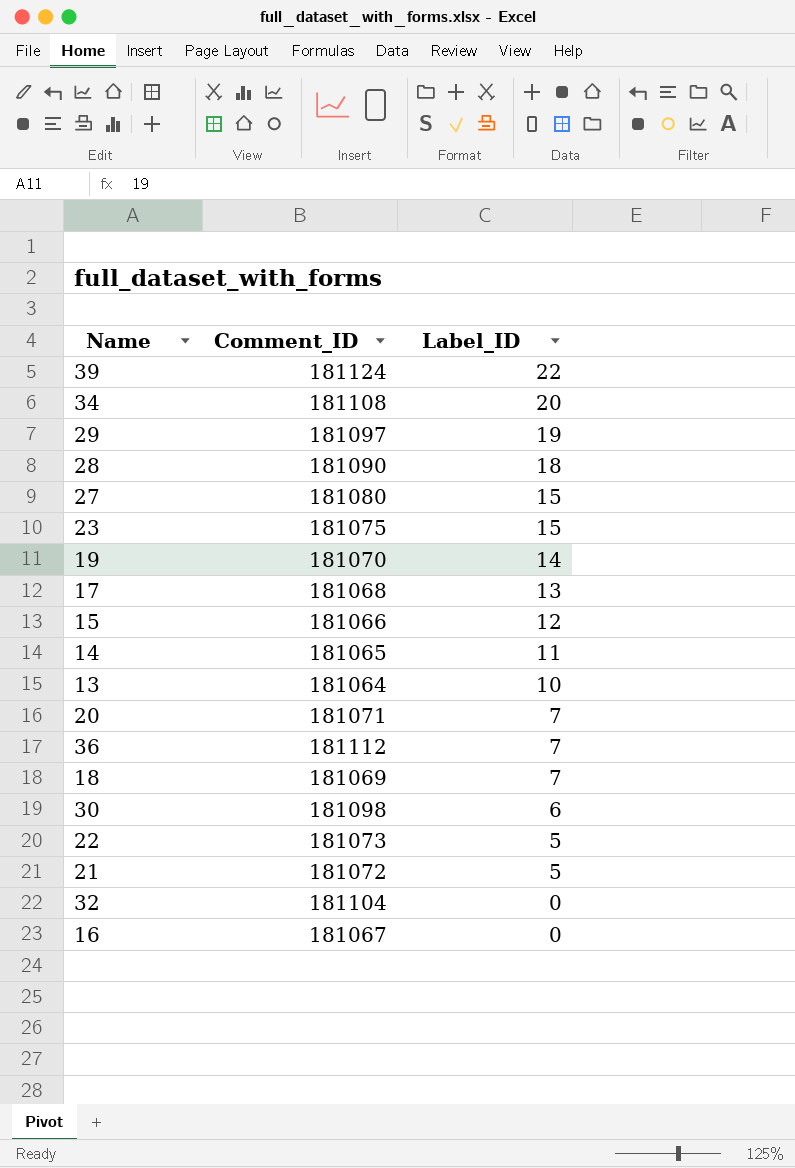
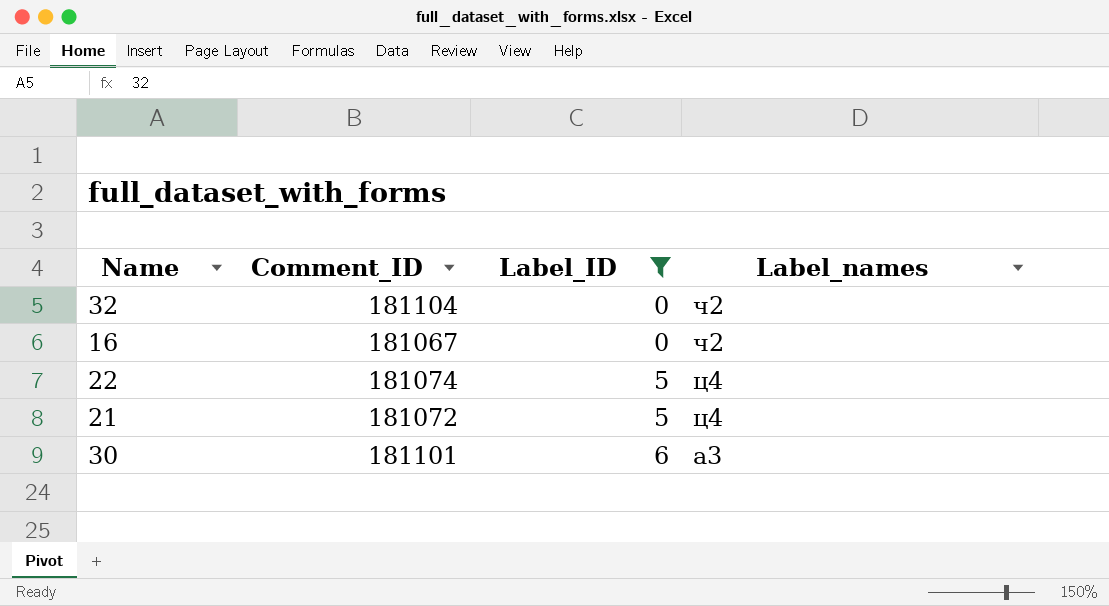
filter: none -> Label_ID <= 6
row order: Label_ID descending -> Label_ID ascending
column Label_names | position: none -> 4
22 | Comment_ID: 181073 -> 181074
30 | Comment_ID: 181098 -> 181101

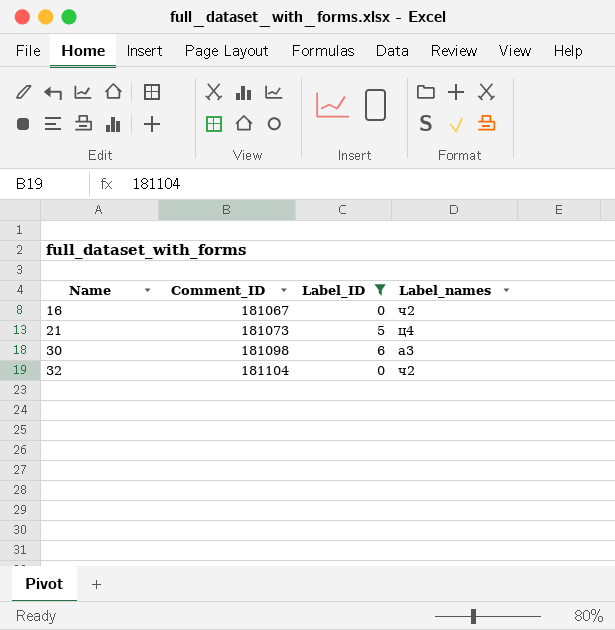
row order: Label_ID ascending -> Name ascending
row 22: 181074 | 5 | ц4 -> none
21 | Comment_ID: 181072 -> 181073
30 | Comment_ID: 181101 -> 181098

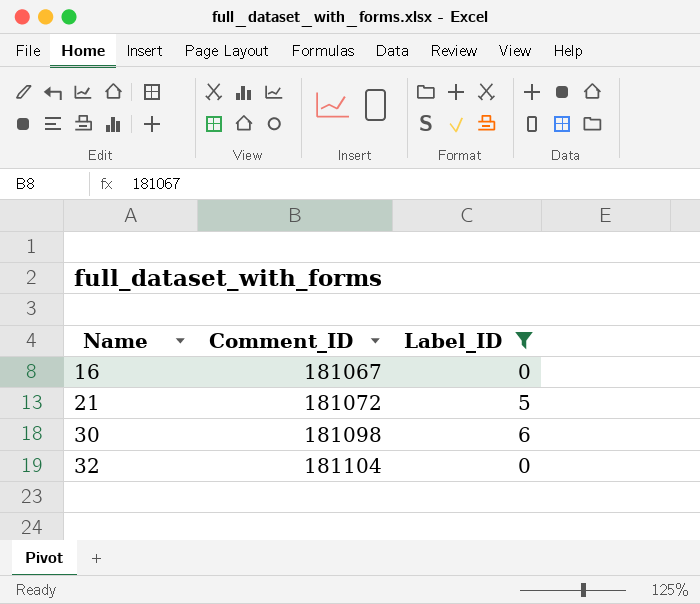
column Label_names | position: 4 -> none
21 | Comment_ID: 181073 -> 181072

